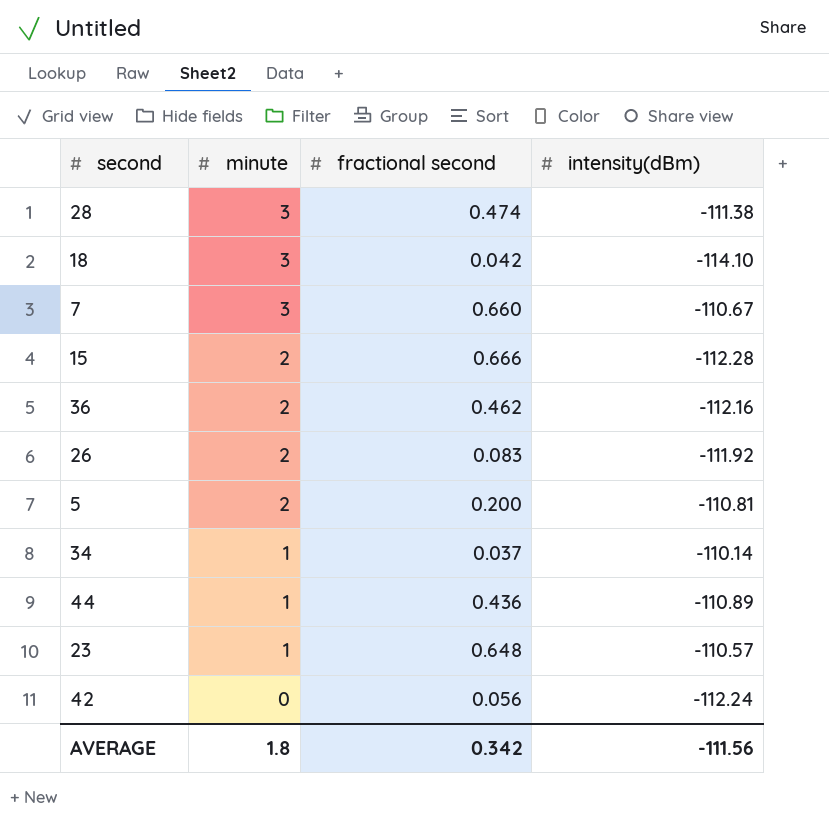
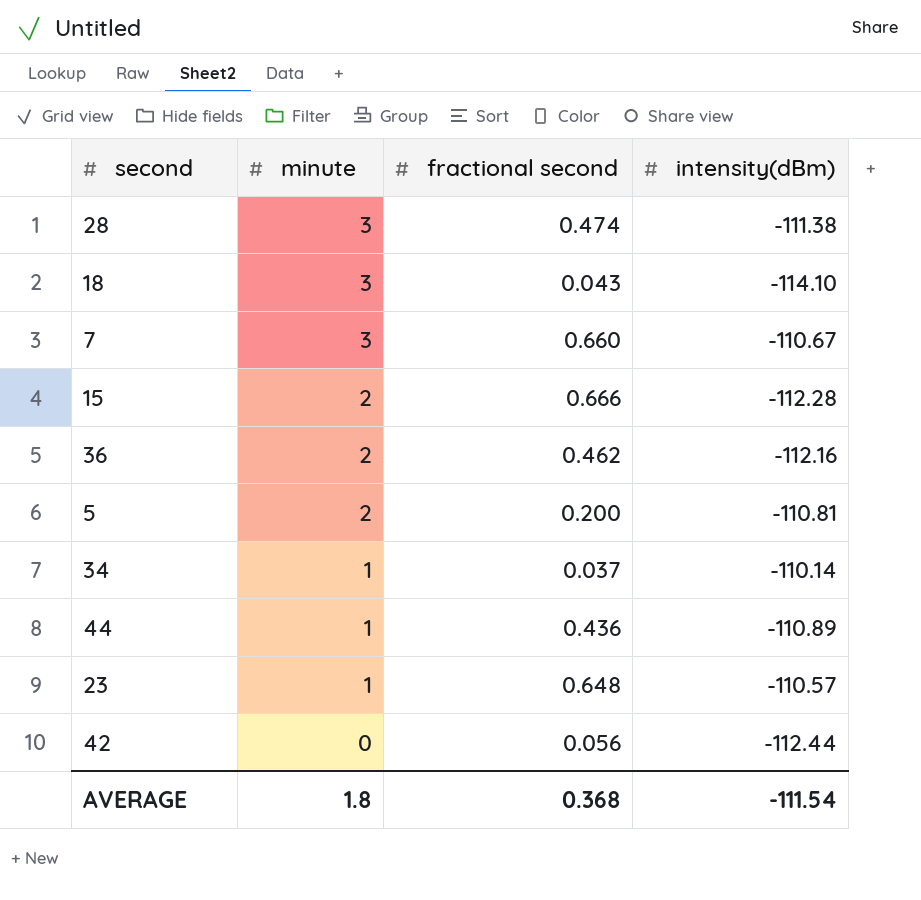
row 26: 2 | 0.083 | -111.92 -> none
18 | fractional second: 0.042 -> 0.043
42 | intensity(dBm): -112.24 -> -112.44
AVERAGE | fractional second: 0.342 -> 0.368
AVERAGE | intensity(dBm): -111.56 -> -111.54

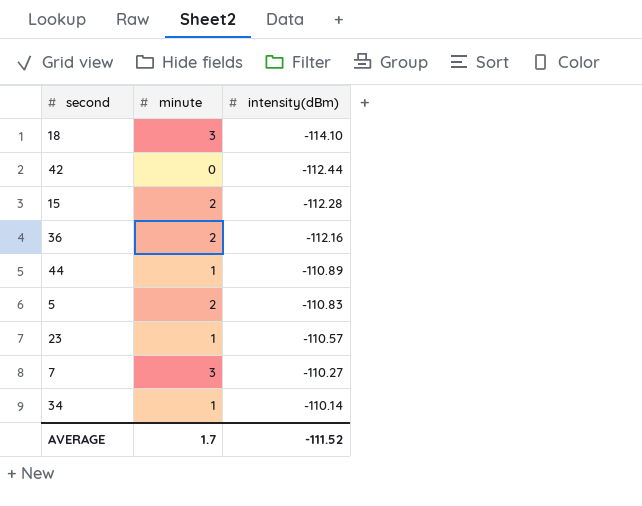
row order: minute descending -> intensity(dBm) ascending
column fractional second | position: 3 -> none
row 28: 3 | 0.474 | -111.38 -> none
5 | intensity(dBm): -110.81 -> -110.83
7 | intensity(dBm): -110.67 -> -110.27
AVERAGE | minute: 1.8 -> 1.7
AVERAGE | intensity(dBm): -111.54 -> -111.52

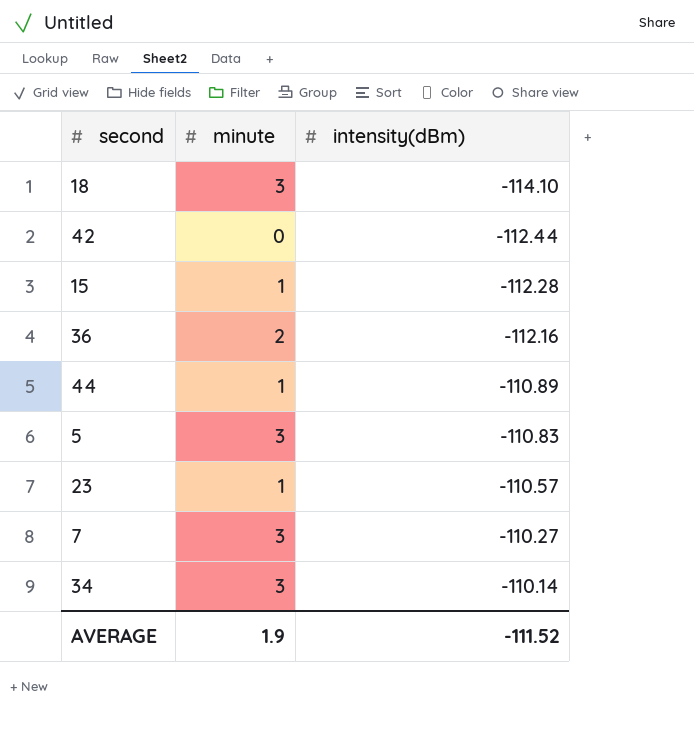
15 | minute: 2 -> 1
5 | minute: 2 -> 3
34 | minute: 1 -> 3
AVERAGE | minute: 1.7 -> 1.9

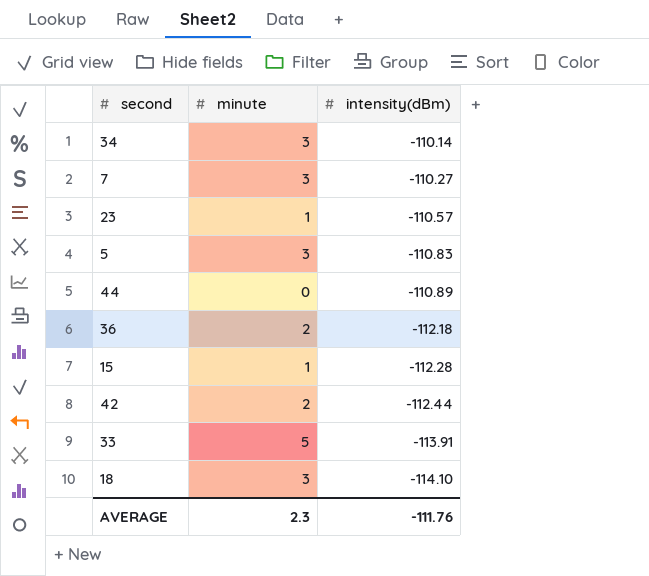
row order: intensity(dBm) ascending -> intensity(dBm) descending
44 | minute: 1 -> 0
36 | intensity(dBm): -112.16 -> -112.18
42 | minute: 0 -> 2
row 33: none -> 5 | -113.91
AVERAGE | minute: 1.9 -> 2.3
AVERAGE | intensity(dBm): -111.52 -> -111.76

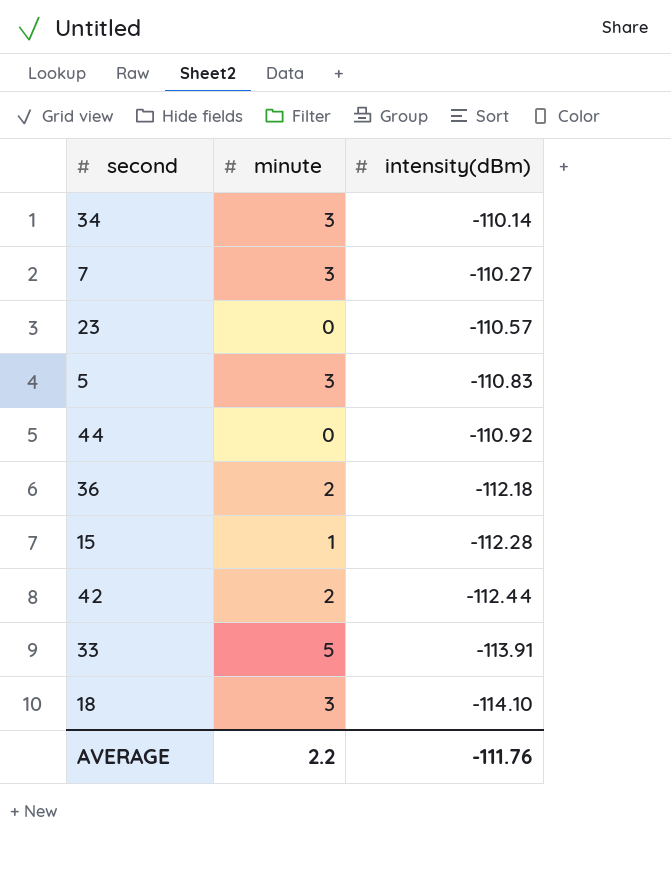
23 | minute: 1 -> 0
44 | intensity(dBm): -110.89 -> -110.92
AVERAGE | minute: 2.3 -> 2.2

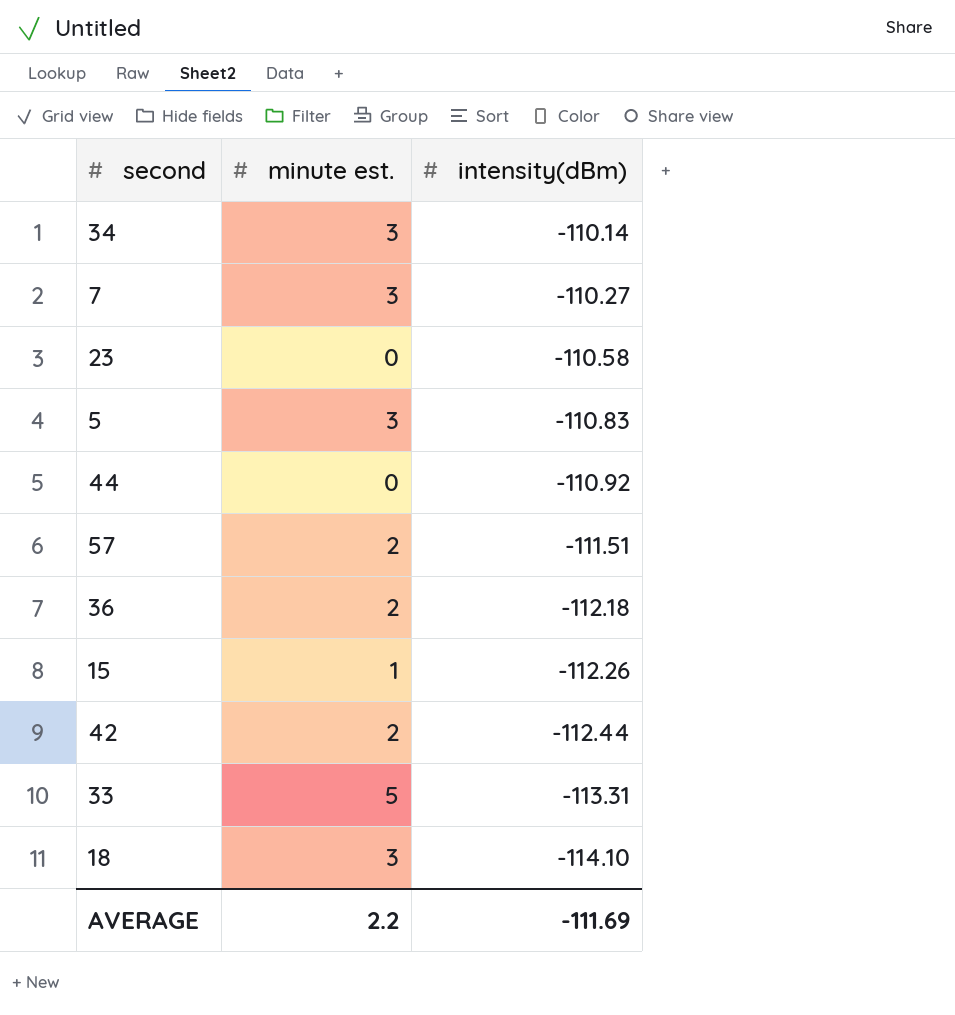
column name: minute -> minute est.
23 | intensity(dBm): -110.57 -> -110.58
row 57: none -> 2 | -111.51
15 | intensity(dBm): -112.28 -> -112.26
33 | intensity(dBm): -113.91 -> -113.31
AVERAGE | intensity(dBm): -111.76 -> -111.69

